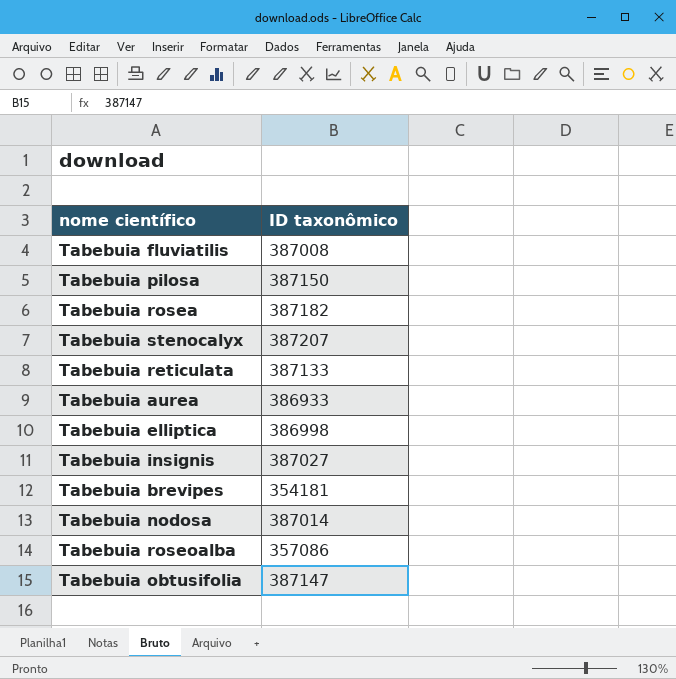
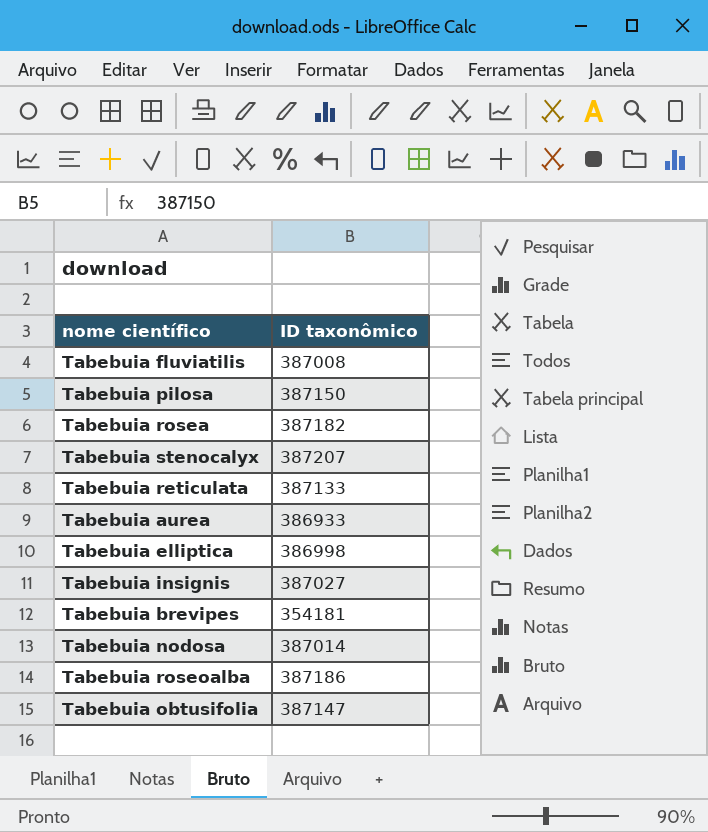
Tabebuia roseoalba | ID taxonômico: 357086 -> 387186

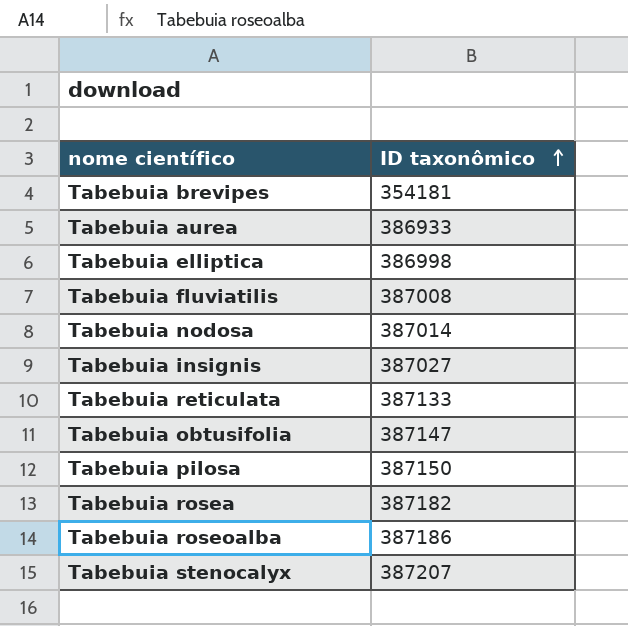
row order: none -> ID taxonômico ascending

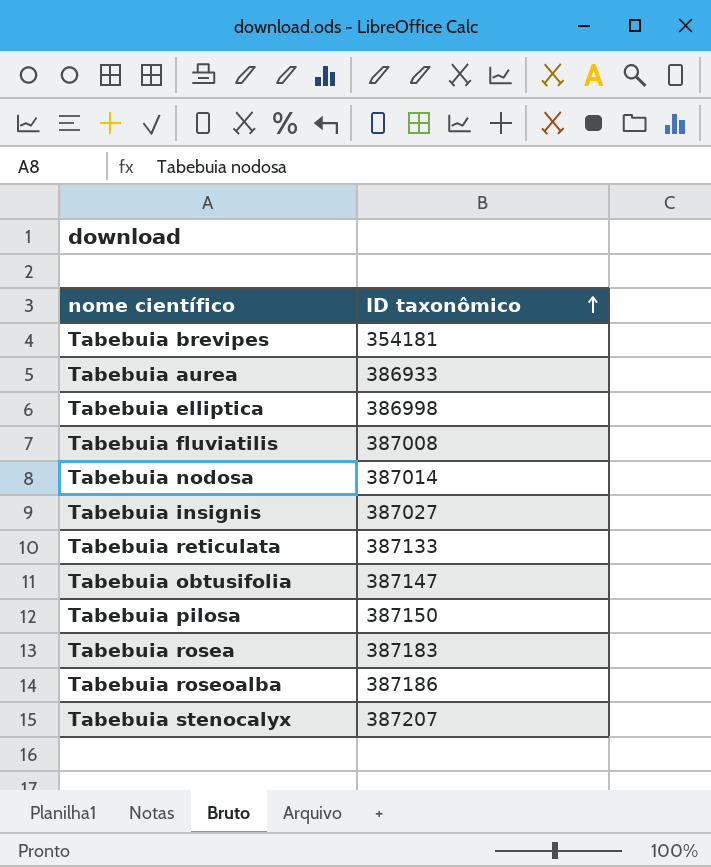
Tabebuia rosea | ID taxonômico: 387182 -> 387183

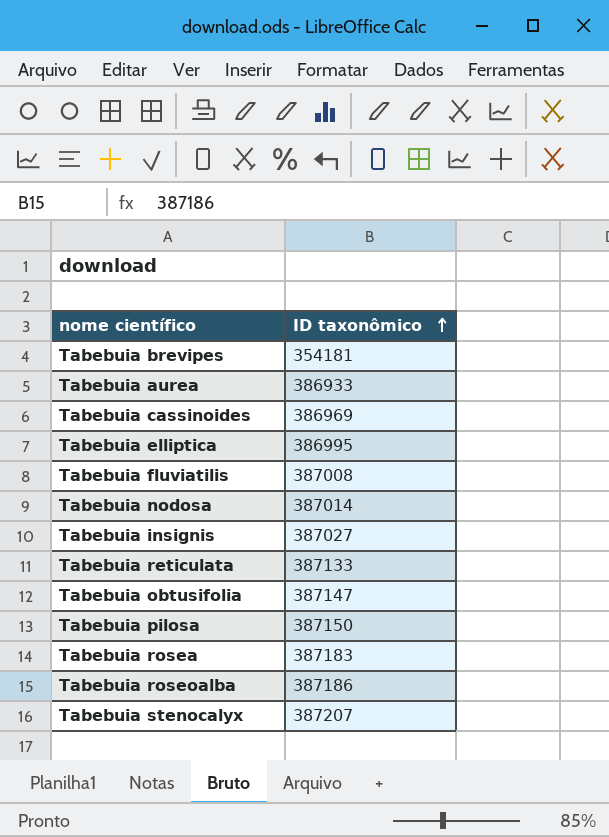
row Tabebuia cassinoides: none -> 386969
Tabebuia elliptica | ID taxonômico: 386998 -> 386995

